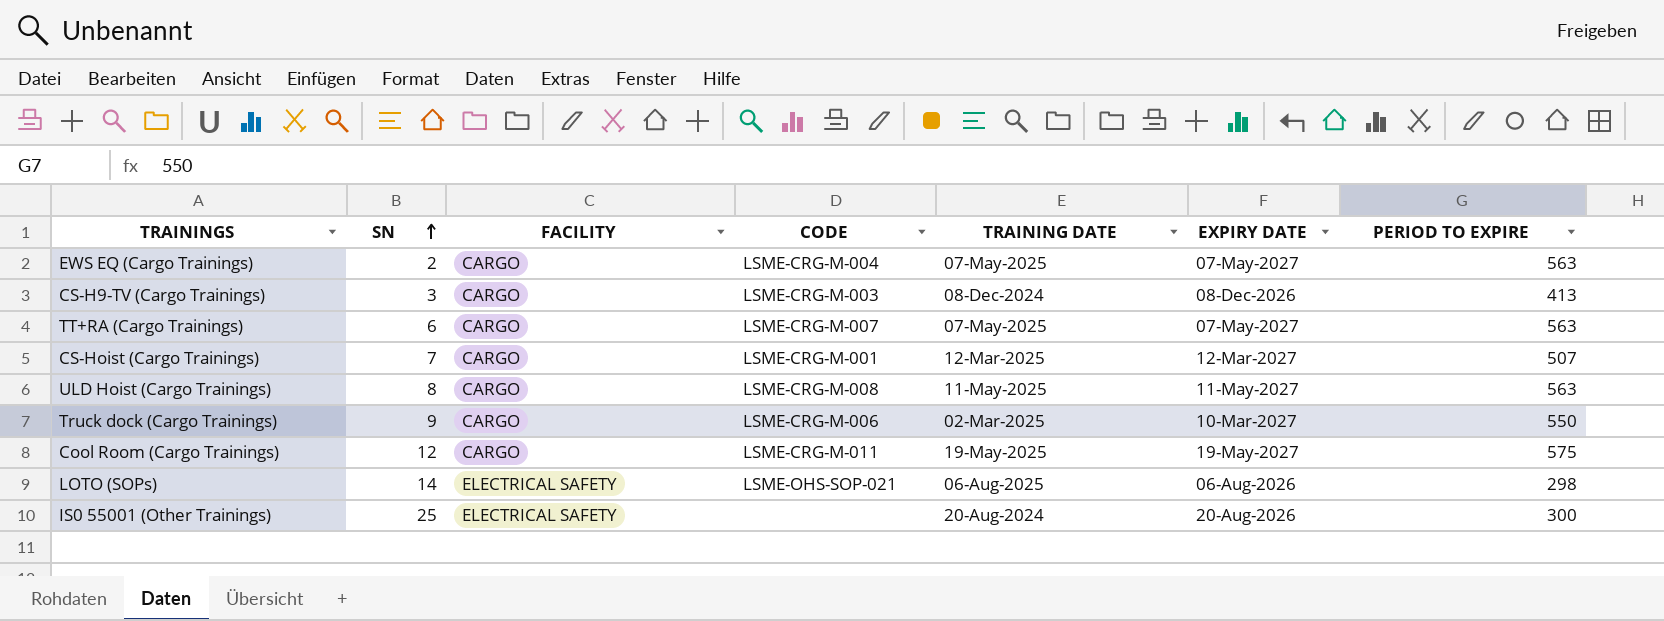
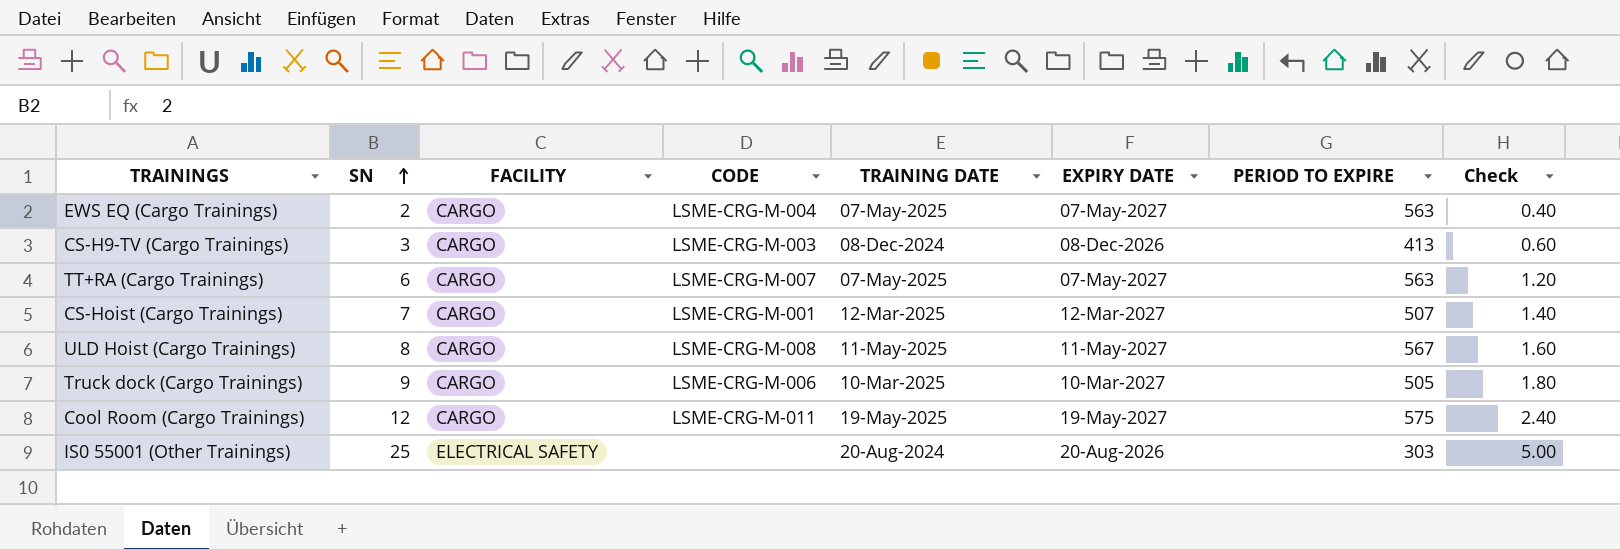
column Check | formula: none -> [SN] * 0.2
row LOTO (SOPs): 14 | ELECTRICAL SAFETY | LSME-OHS-SOP-021 | 06-Aug-2025 | 06-Aug-2026 | 298 -> none
ULD Hoist (Cargo Trainings) | PERIOD TO EXPIRE: 563 -> 567
Truck dock (Cargo Trainings) | TRAINING DATE: 02-Mar-2025 -> 10-Mar-2025
Truck dock (Cargo Trainings) | PERIOD TO EXPIRE: 550 -> 505
IS0 55001 (Other Trainings) | PERIOD TO EXPIRE: 300 -> 303

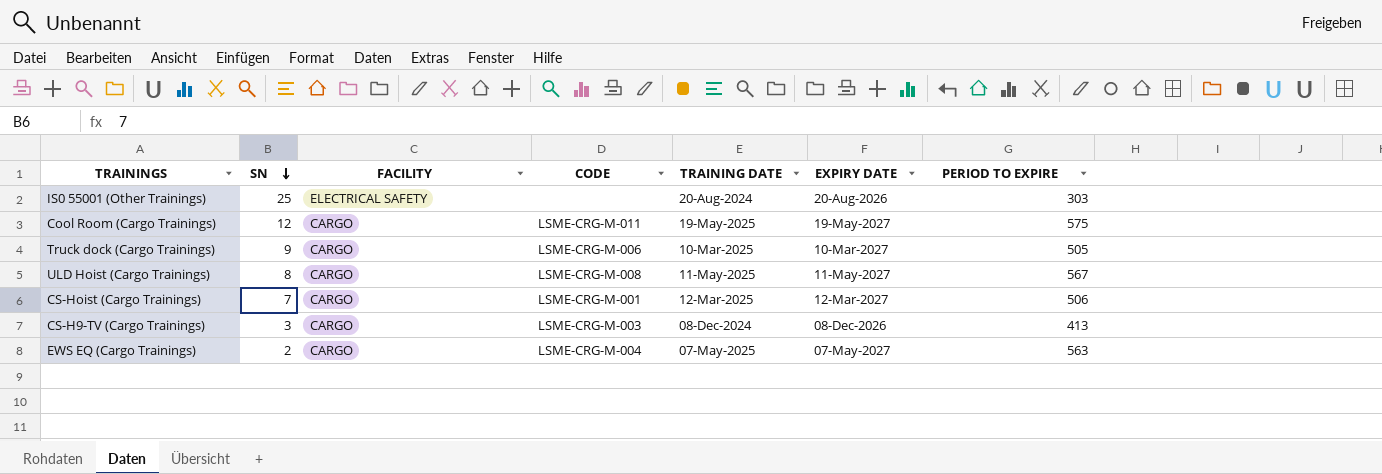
row order: SN ascending -> SN descending
column Check | formula: [SN] * 0.2 -> none
row TT+RA (Cargo Trainings): 6 | CARGO | LSME-CRG-M-007 | 07-May-2025 | 07-May-2027 | 563 | 1.20 -> none
CS-Hoist (Cargo Trainings) | PERIOD TO EXPIRE: 507 -> 506

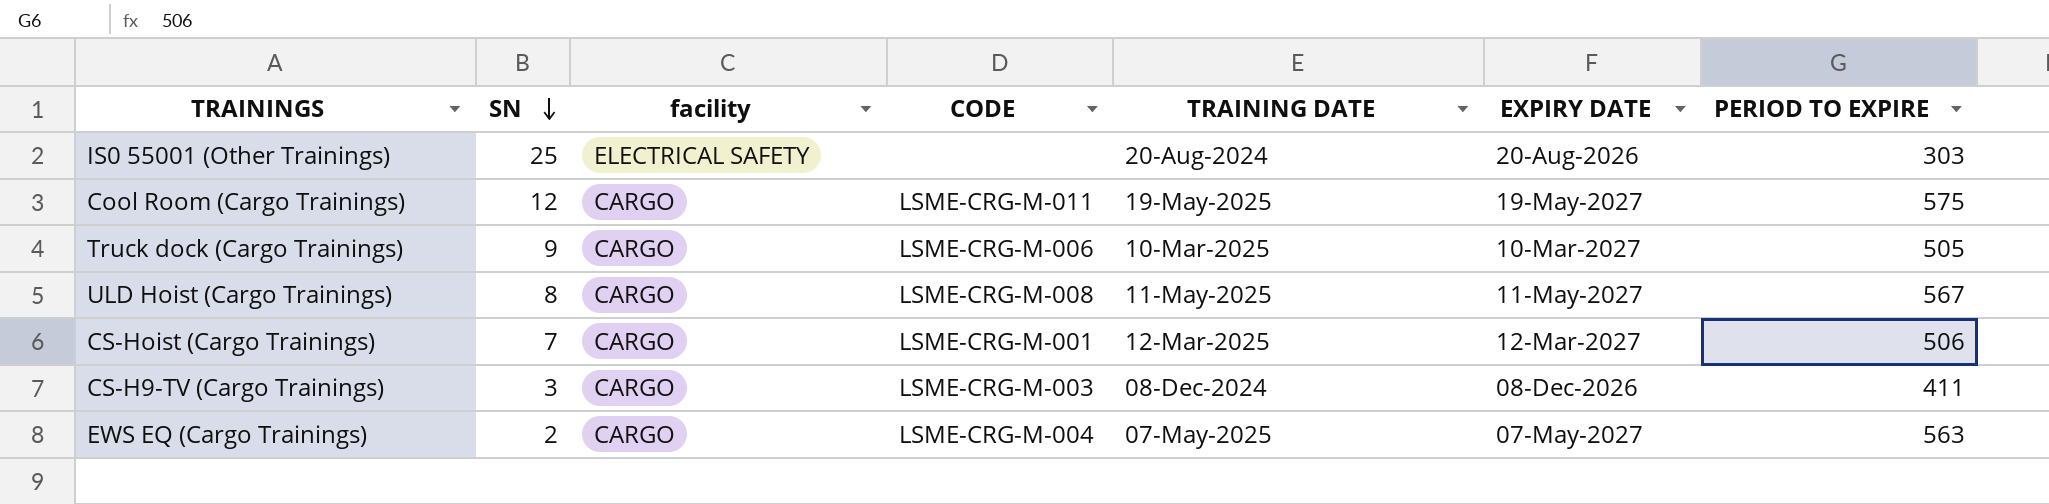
column name: FACILITY -> facility
CS-H9-TV (Cargo Trainings) | PERIOD TO EXPIRE: 413 -> 411

